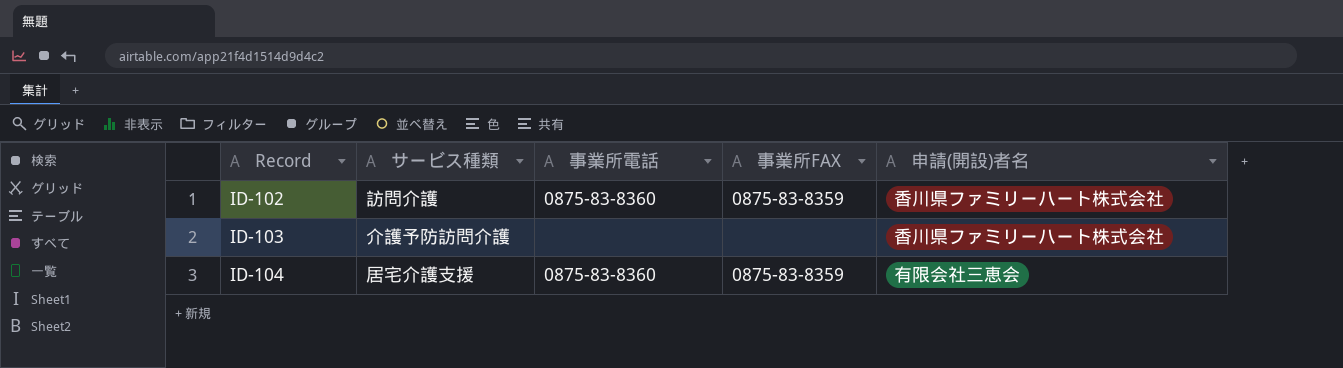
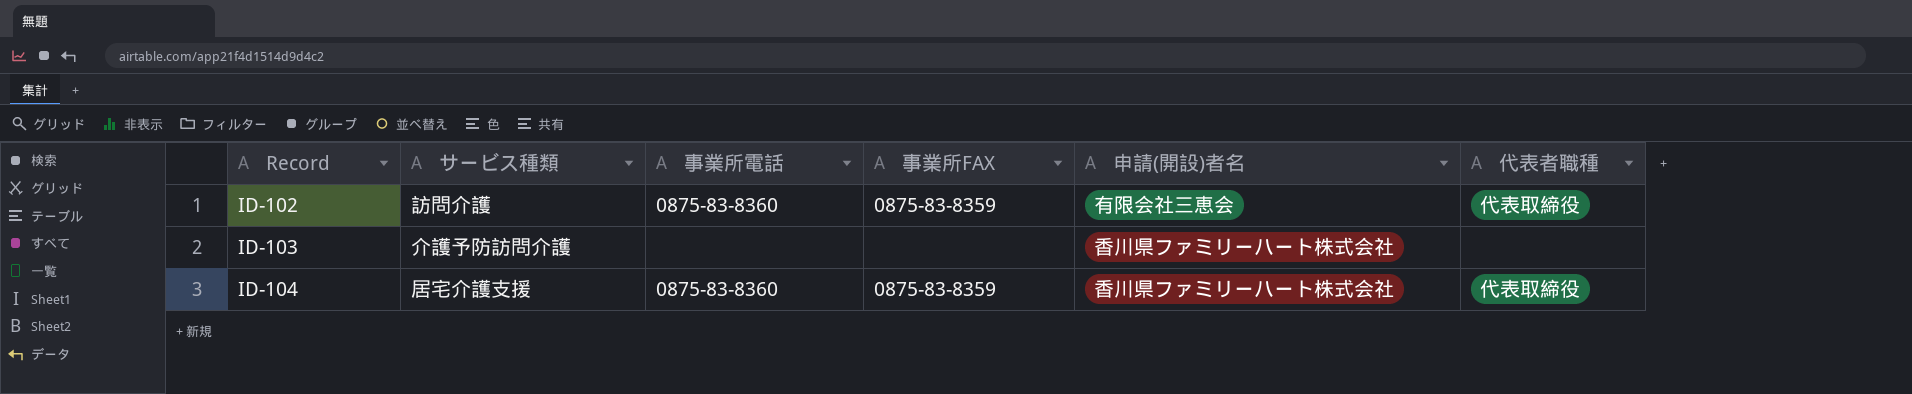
column 代表者職種 | position: none -> 6
ID-102 | 申請(開設)者名: 香川県ファミリーハート株式会社 -> 有限会社三恵会
ID-104 | 申請(開設)者名: 有限会社三恵会 -> 香川県ファミリーハート株式会社

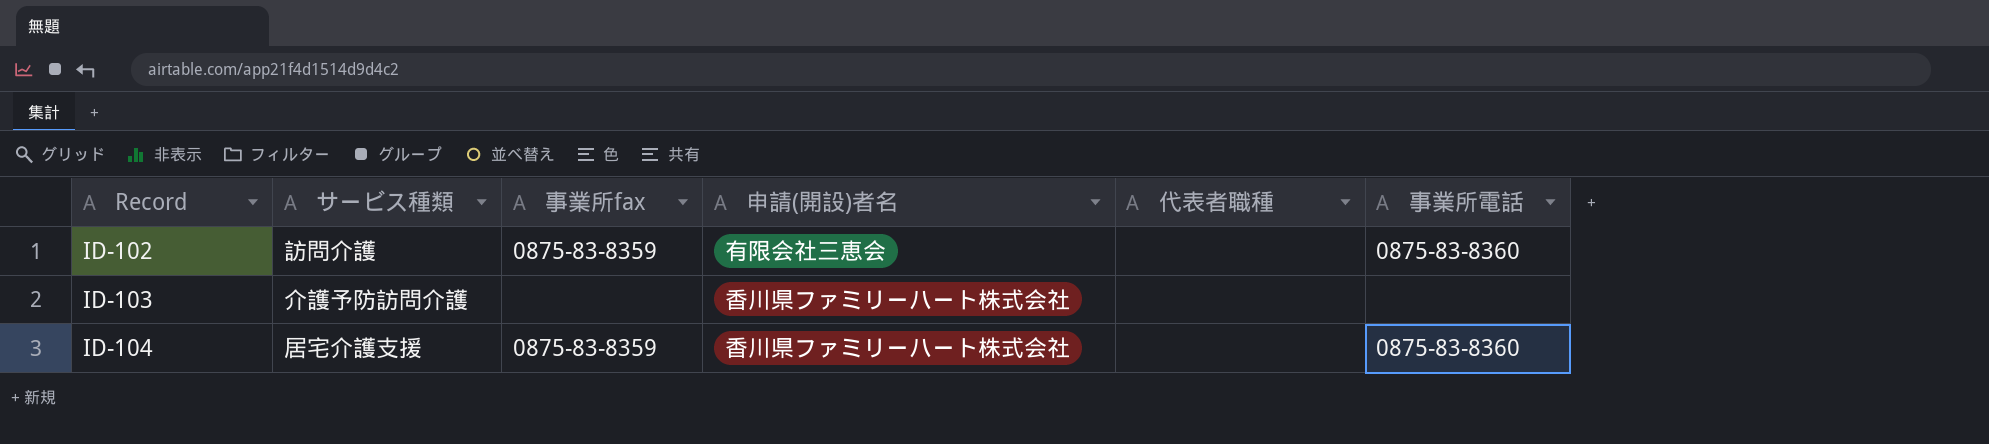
column name: 事業所FAX -> 事業所fax
column 事業所電話 | position: 3 -> 6
ID-102 | 代表者職種: 代表取締役 -> none
ID-104 | 代表者職種: 代表取締役 -> none

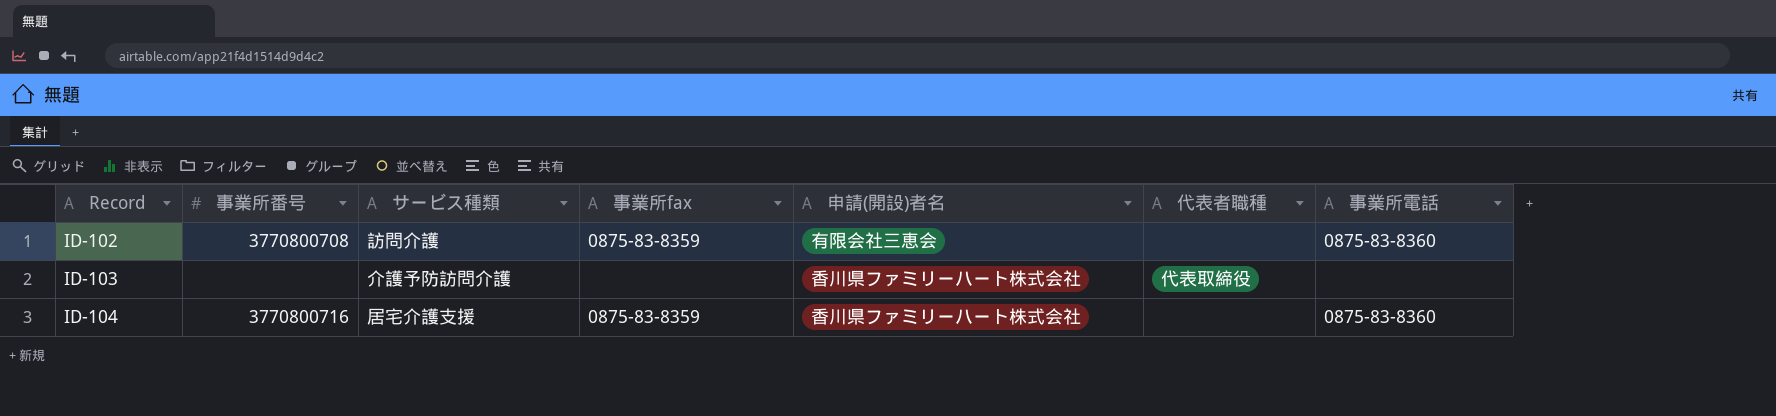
column 事業所番号 | position: none -> 2
ID-103 | 代表者職種: none -> 代表取締役

